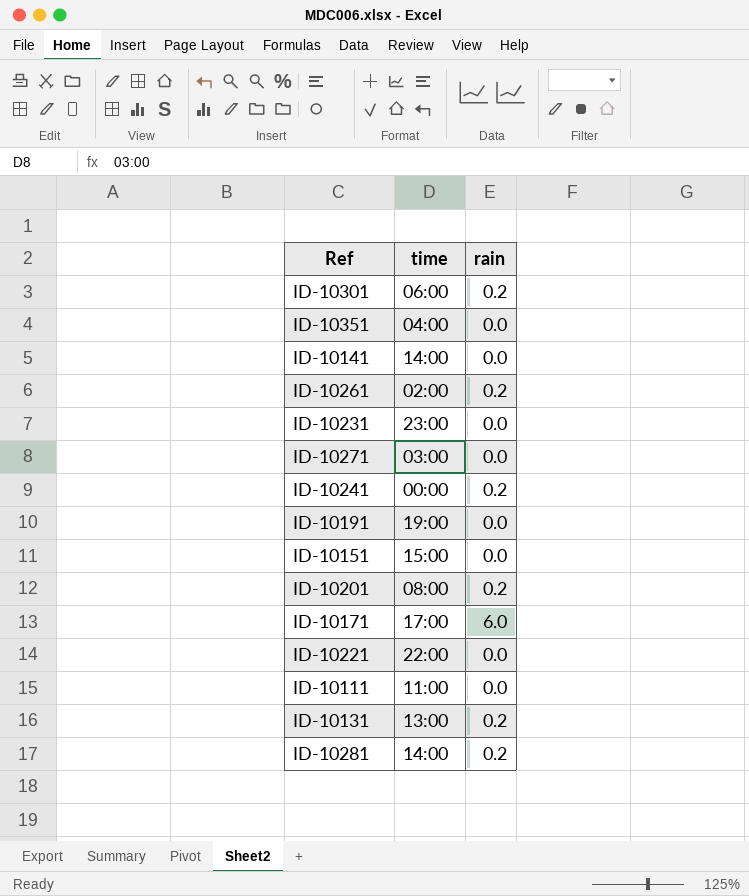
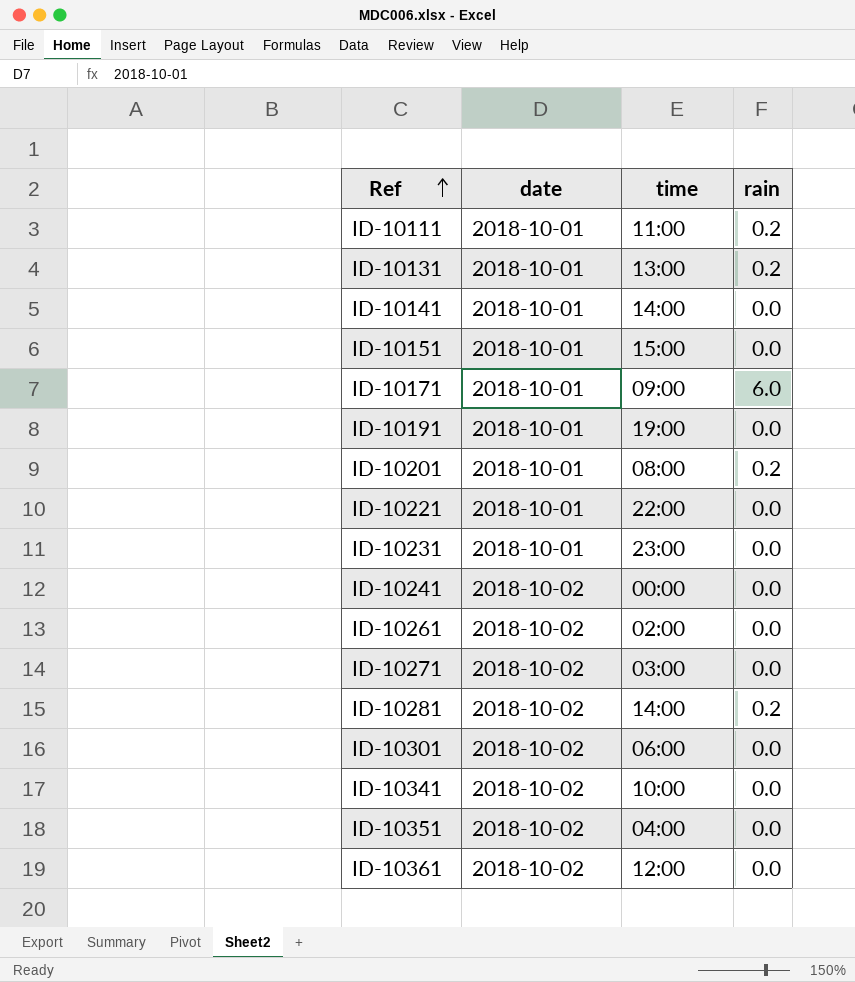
row order: none -> Ref ascending
column date | position: none -> 2
ID-10111 | rain: 0.0 -> 0.2
ID-10171 | time: 17:00 -> 09:00
ID-10241 | rain: 0.2 -> 0.0
ID-10261 | rain: 0.2 -> 0.0
ID-10301 | rain: 0.2 -> 0.0
row ID-10341: none -> 2018-10-02 | 10:00 | 0.0
row ID-10361: none -> 2018-10-02 | 12:00 | 0.0

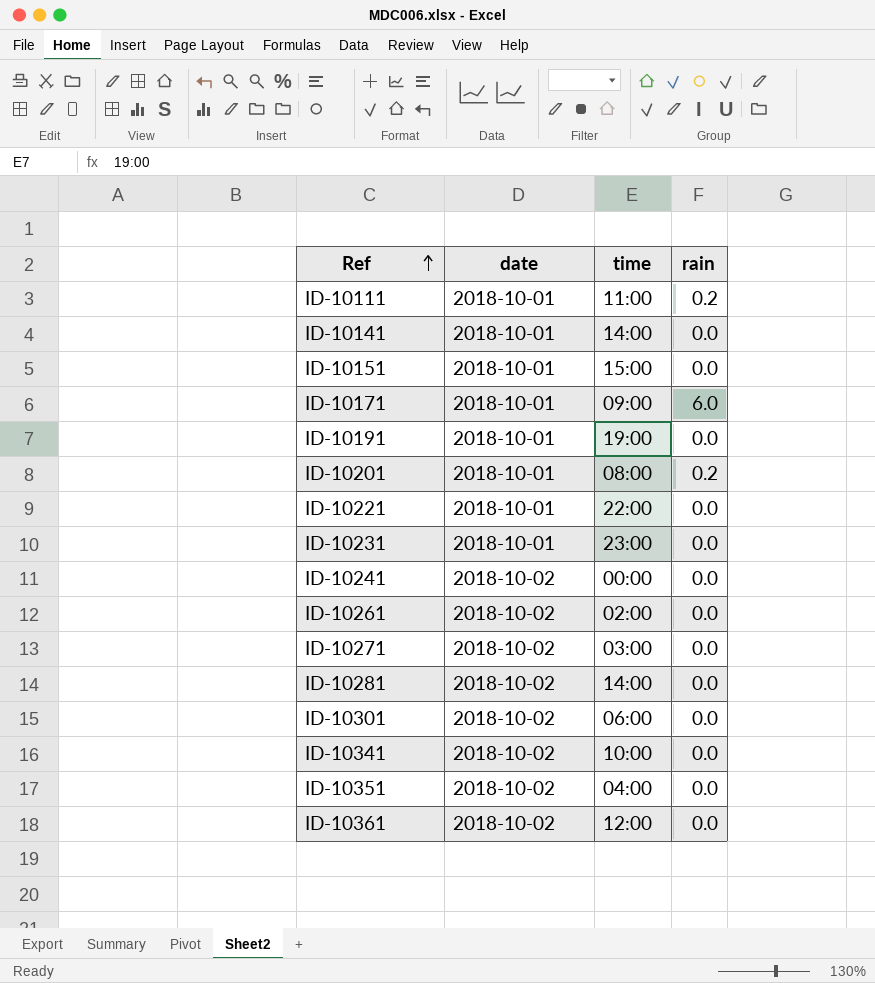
row ID-10131: 2018-10-01 | 13:00 | 0.2 -> none
ID-10281 | rain: 0.2 -> 0.0

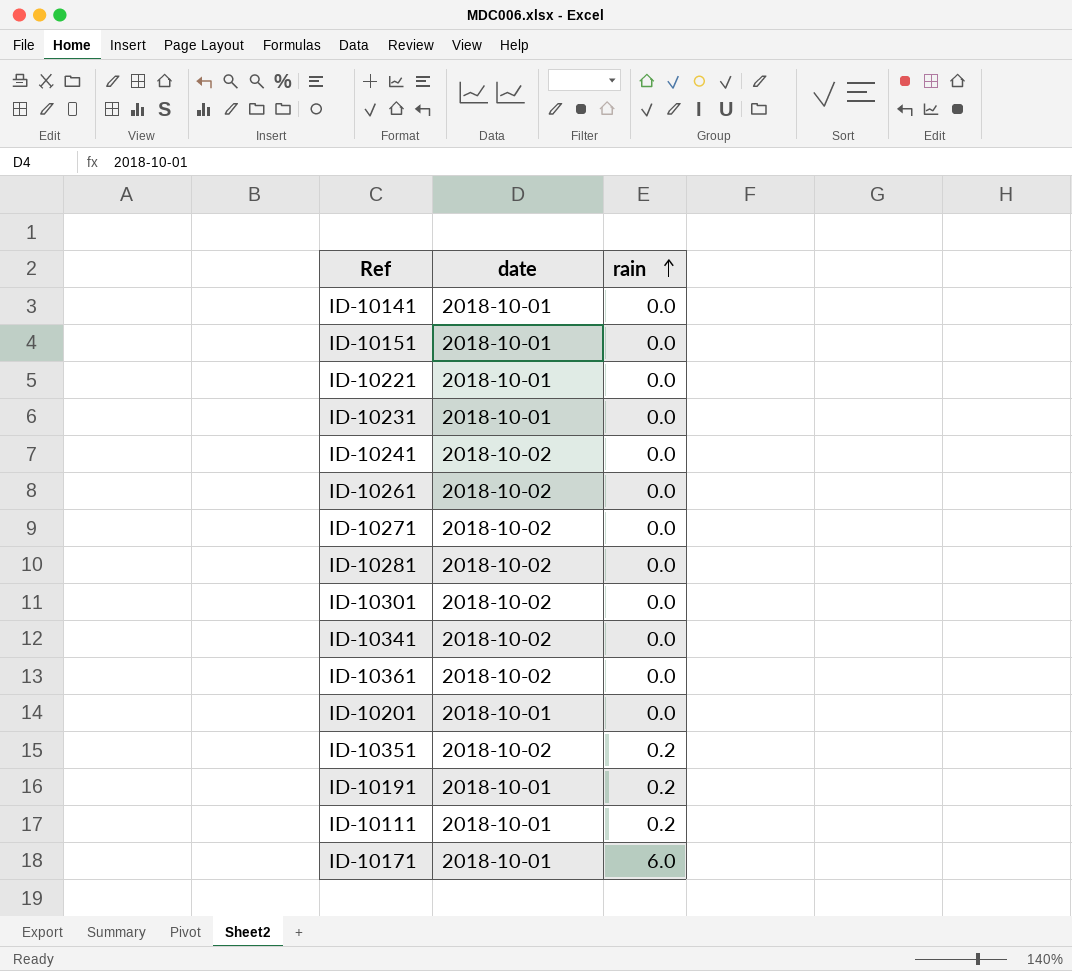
row order: Ref ascending -> rain ascending
column time | position: 3 -> none
ID-10201 | rain: 0.2 -> 0.0
ID-10351 | rain: 0.0 -> 0.2
ID-10191 | rain: 0.0 -> 0.2

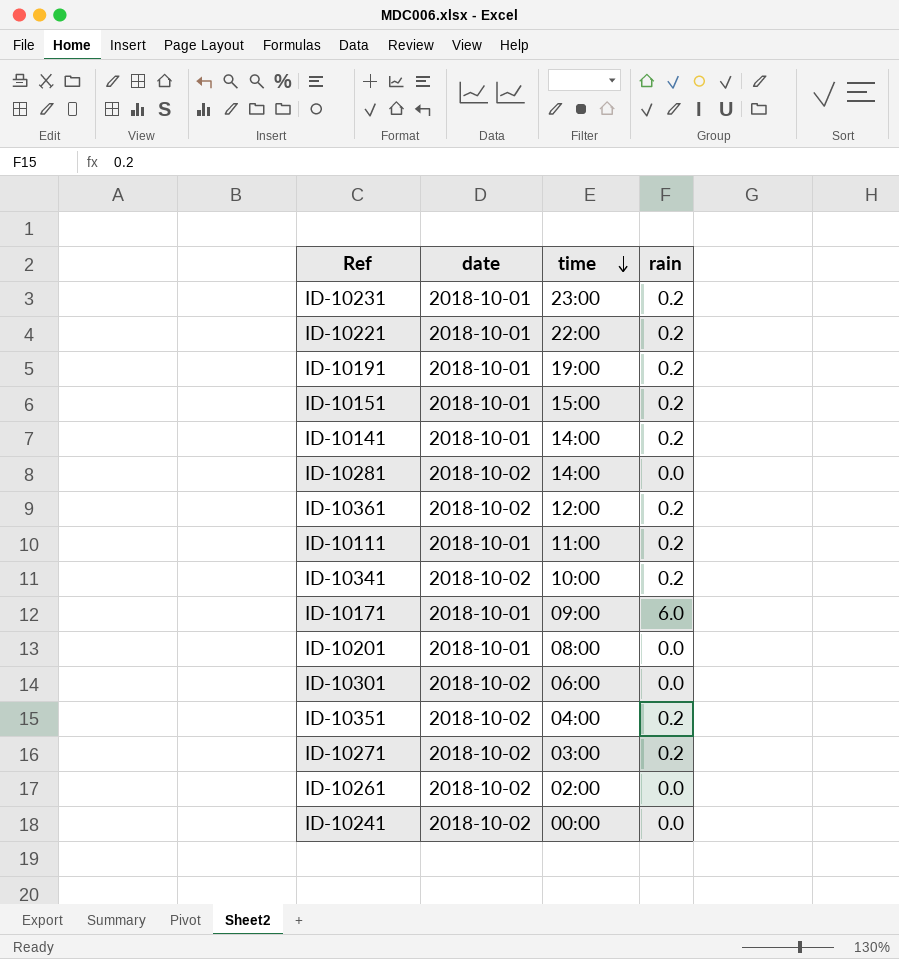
row order: rain ascending -> time descending
column time | position: none -> 3
ID-10231 | rain: 0.0 -> 0.2
ID-10221 | rain: 0.0 -> 0.2
ID-10151 | rain: 0.0 -> 0.2
ID-10141 | rain: 0.0 -> 0.2
ID-10361 | rain: 0.0 -> 0.2
ID-10341 | rain: 0.0 -> 0.2
ID-10271 | rain: 0.0 -> 0.2

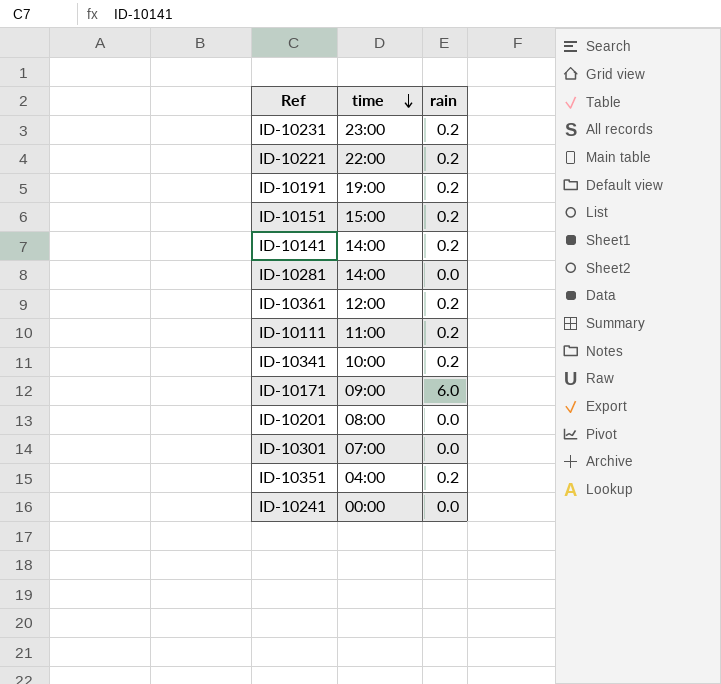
column date | position: 2 -> none
row ID-10271: 2018-10-02 | 03:00 | 0.2 -> none
row ID-10261: 2018-10-02 | 02:00 | 0.0 -> none
ID-10301 | time: 06:00 -> 07:00

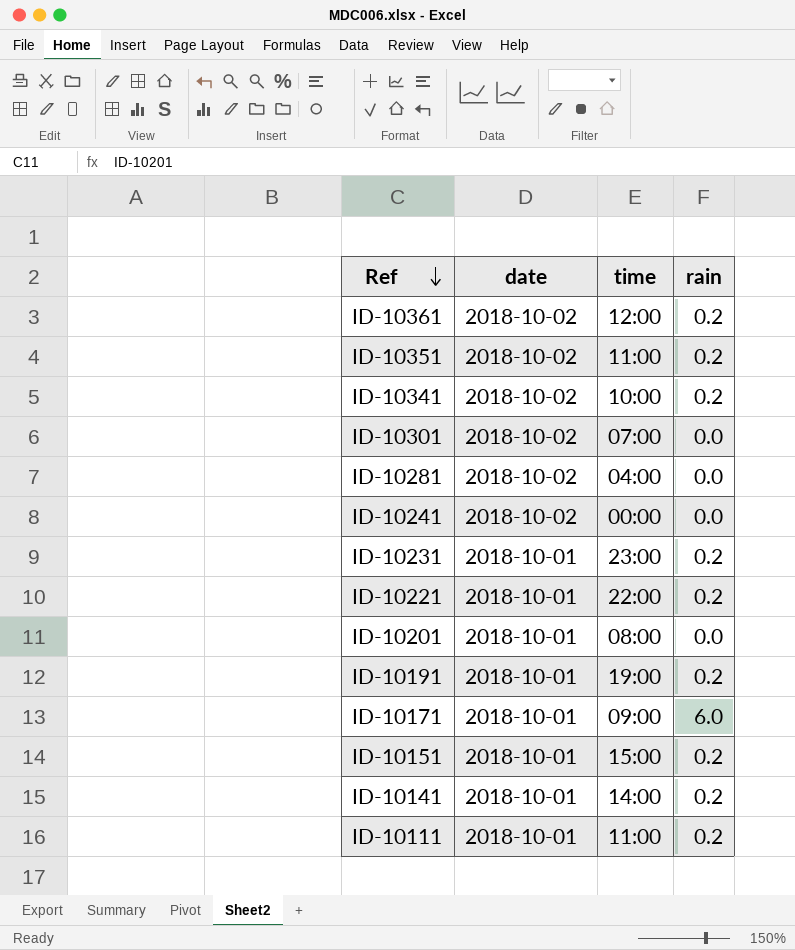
row order: time descending -> Ref descending
column date | position: none -> 2
ID-10351 | time: 04:00 -> 11:00
ID-10281 | time: 14:00 -> 04:00

